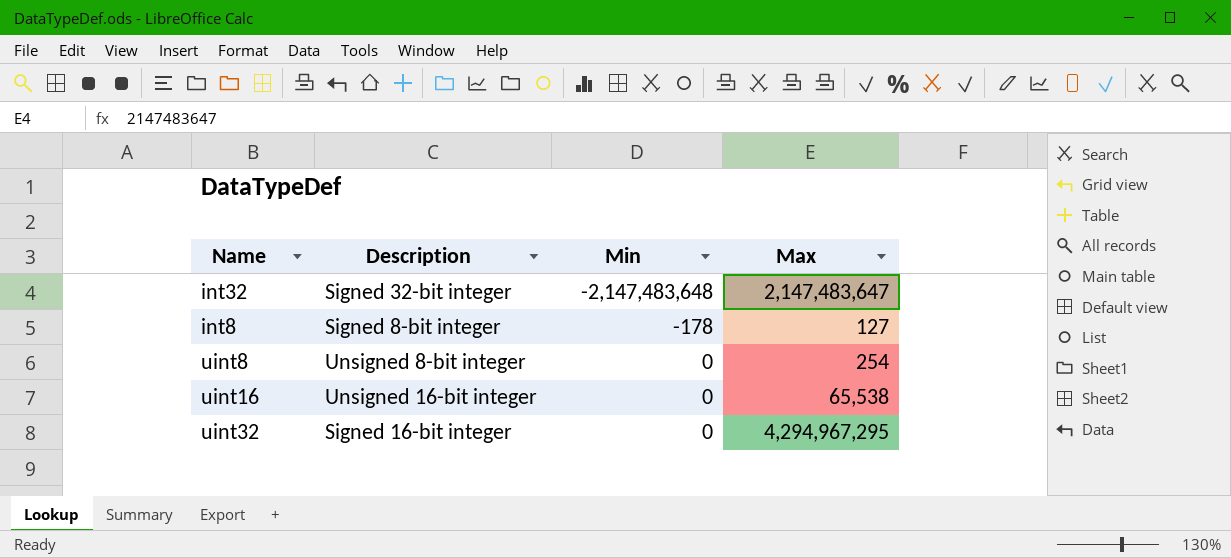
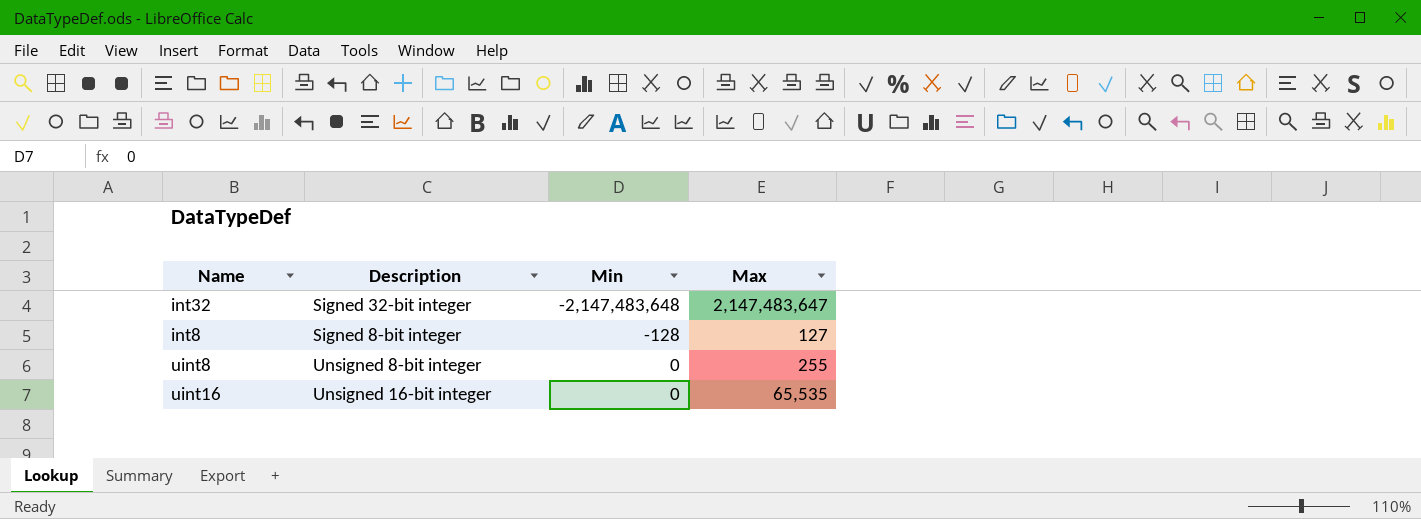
row uint32: Signed 16-bit integer | 0 | 4,294,967,295 -> none
int8 | Min: -178 -> -128
uint8 | Max: 254 -> 255
uint16 | Max: 65,538 -> 65,535

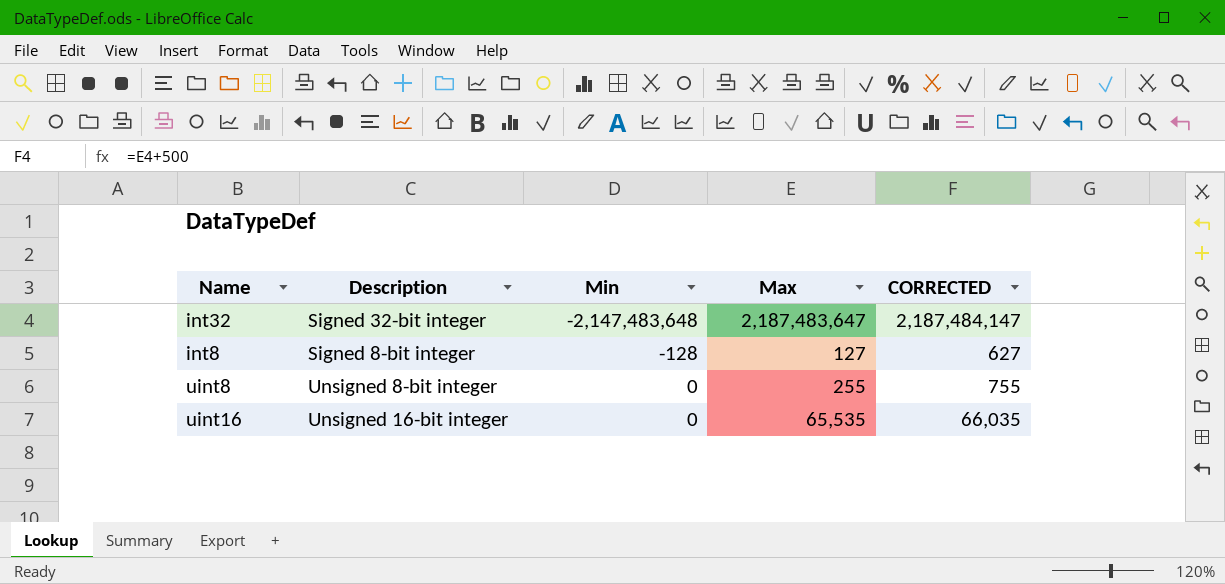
column CORRECTED | formula: none -> [Max] + 500
int32 | Max: 2,147,483,647 -> 2,187,483,647

